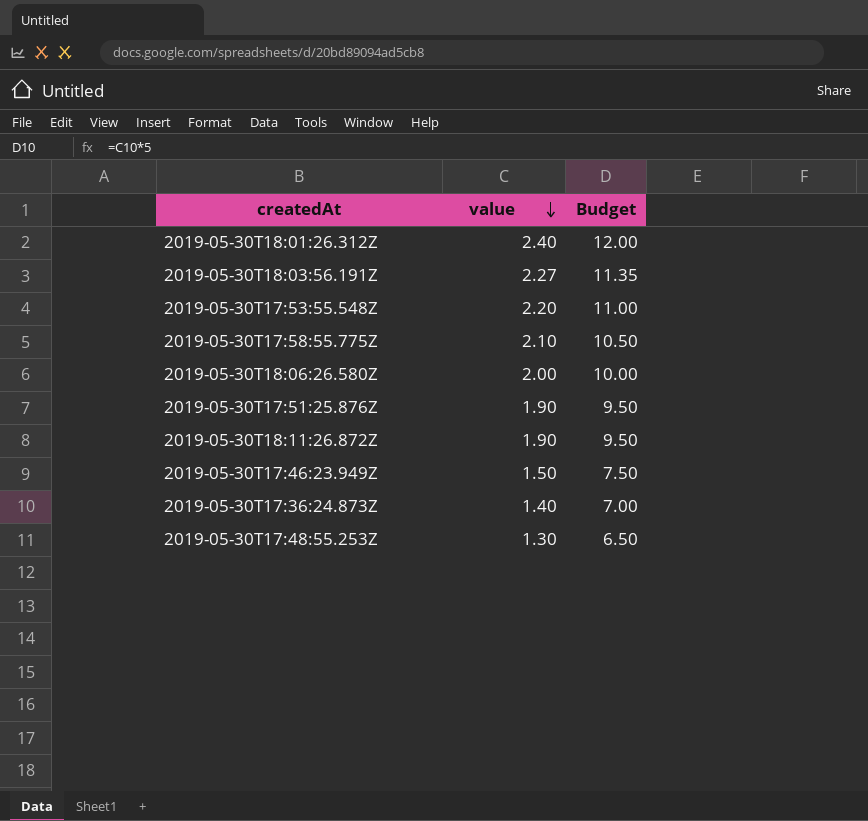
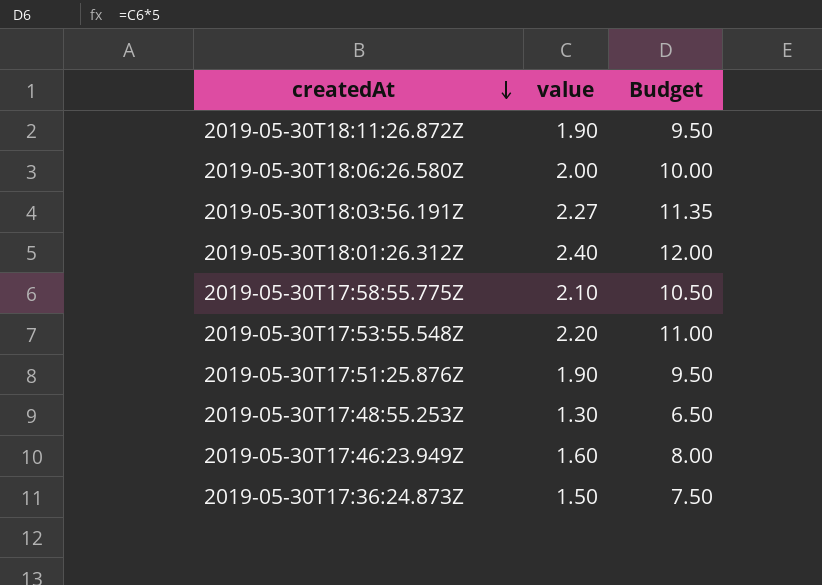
row order: value descending -> createdAt descending
2019-05-30T17:46:23.949Z | value: 1.50 -> 1.60
2019-05-30T17:46:23.949Z | Budget: 7.50 -> 8.00
2019-05-30T17:36:24.873Z | value: 1.40 -> 1.50
2019-05-30T17:36:24.873Z | Budget: 7.00 -> 7.50

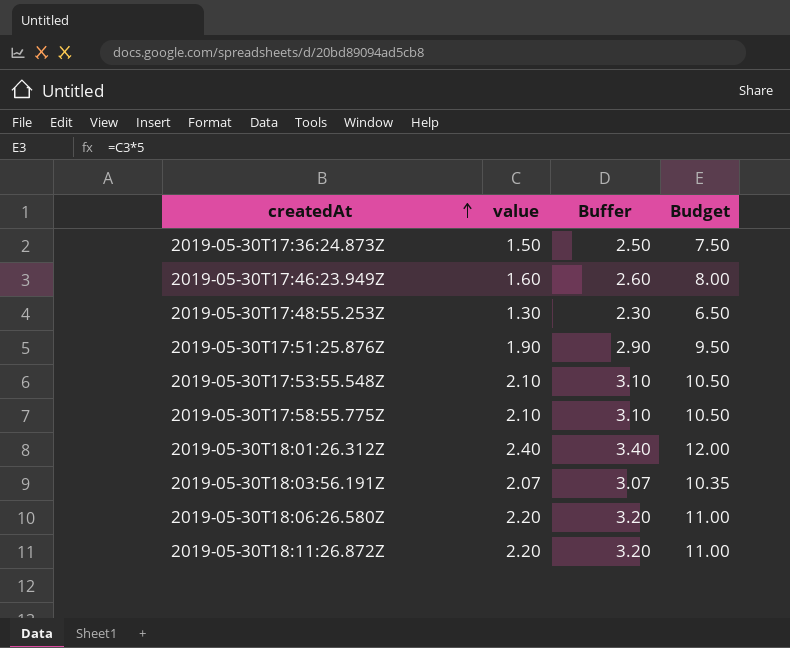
row order: createdAt descending -> createdAt ascending
column Buffer | formula: none -> [value] + 1
2019-05-30T17:53:55.548Z | value: 2.20 -> 2.10
2019-05-30T17:53:55.548Z | Budget: 11.00 -> 10.50
2019-05-30T18:03:56.191Z | value: 2.27 -> 2.07
2019-05-30T18:03:56.191Z | Budget: 11.35 -> 10.35
2019-05-30T18:06:26.580Z | value: 2.00 -> 2.20
2019-05-30T18:06:26.580Z | Budget: 10.00 -> 11.00
2019-05-30T18:11:26.872Z | value: 1.90 -> 2.20
2019-05-30T18:11:26.872Z | Budget: 9.50 -> 11.00

